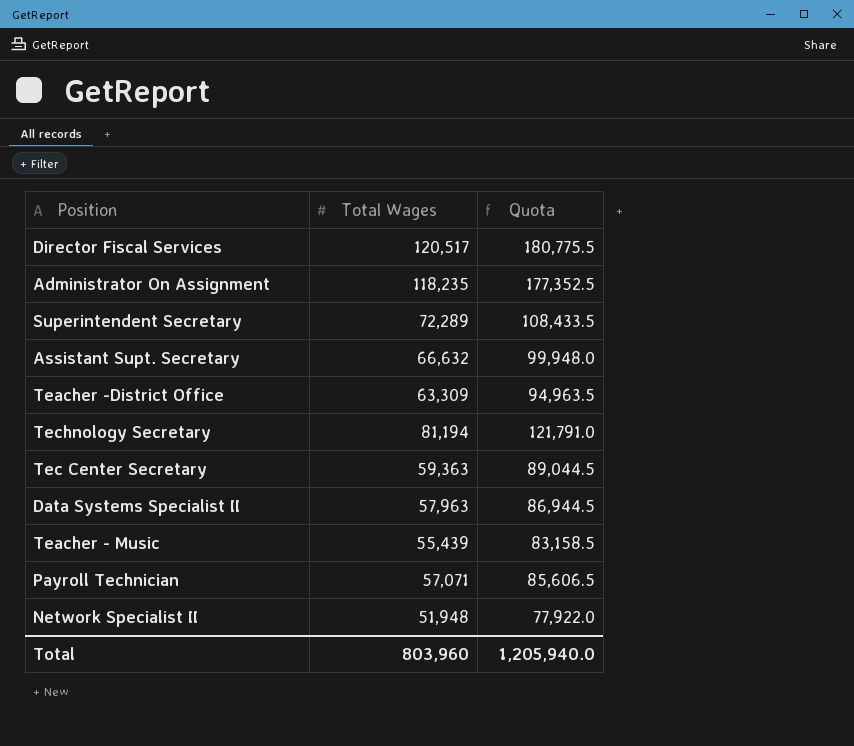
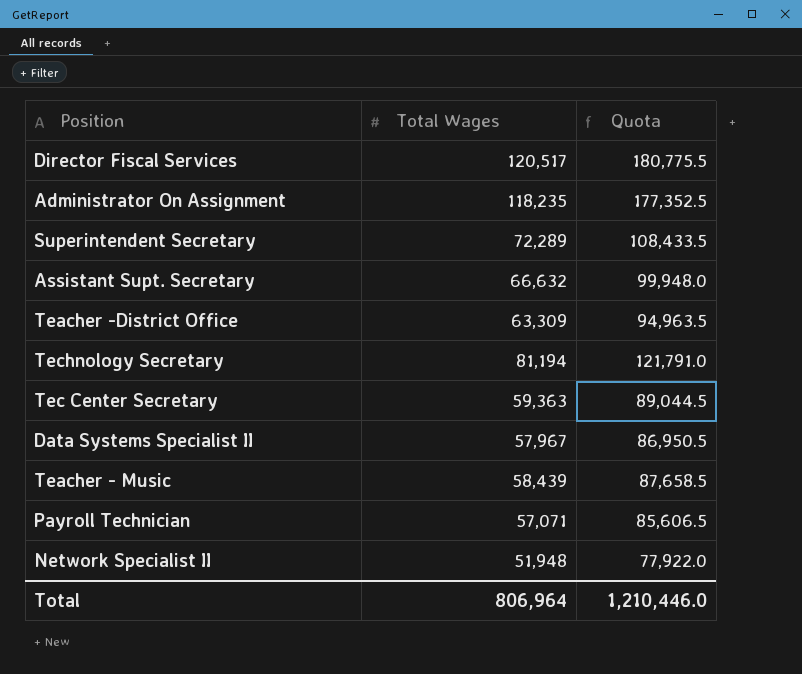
Data Systems Specialist II | Total Wages: 57,963 -> 57,967
Data Systems Specialist II | Quota: 86,944.5 -> 86,950.5
Teacher - Music | Total Wages: 55,439 -> 58,439
Teacher - Music | Quota: 83,158.5 -> 87,658.5
Total | Total Wages: 803,960 -> 806,964
Total | Quota: 1,205,940.0 -> 1,210,446.0

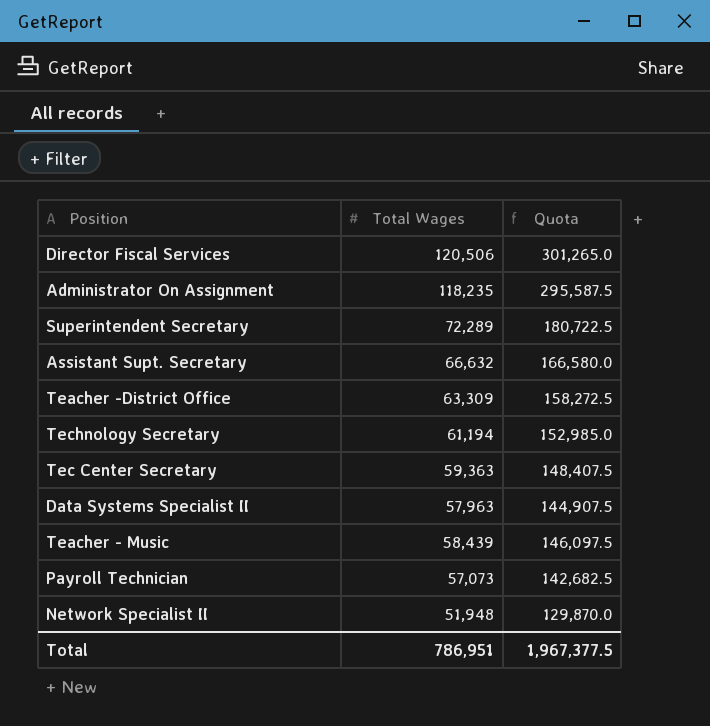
column Quota | formula: [Total Wages] * 1.5 -> [Total Wages] * 2.5
Director Fiscal Services | Total Wages: 120,517 -> 120,506
Technology Secretary | Total Wages: 81,194 -> 61,194
Data Systems Specialist II | Total Wages: 57,967 -> 57,963
Payroll Technician | Total Wages: 57,071 -> 57,073
Total | Total Wages: 806,964 -> 786,951
Total | Quota: 1,210,446.0 -> 1,967,377.5

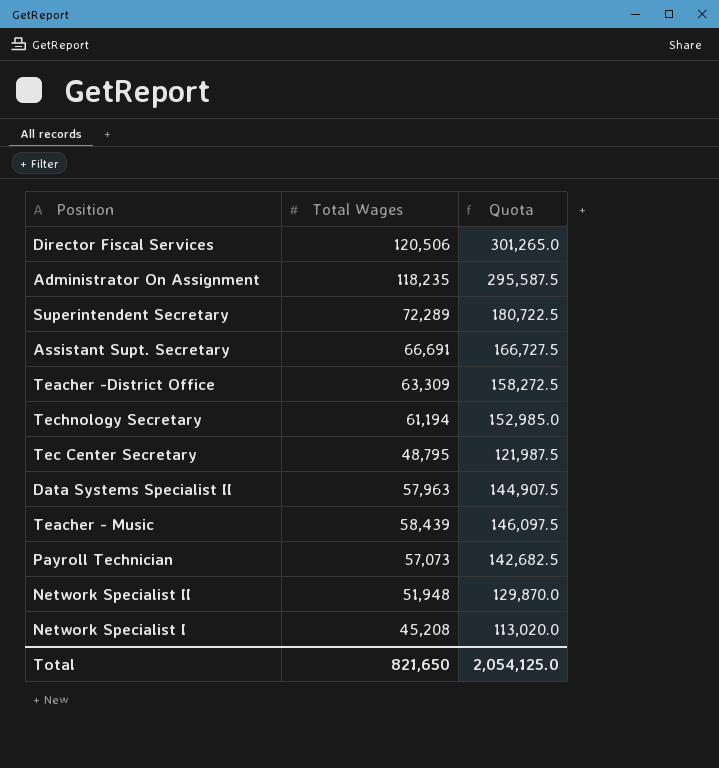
Assistant Supt. Secretary | Total Wages: 66,632 -> 66,691
Assistant Supt. Secretary | Quota: 166,580.0 -> 166,727.5
Tec Center Secretary | Total Wages: 59,363 -> 48,795
Tec Center Secretary | Quota: 148,407.5 -> 121,987.5
row Network Specialist I: none -> 45,208 | 113,020.0
Total | Total Wages: 786,951 -> 821,650
Total | Quota: 1,967,377.5 -> 2,054,125.0

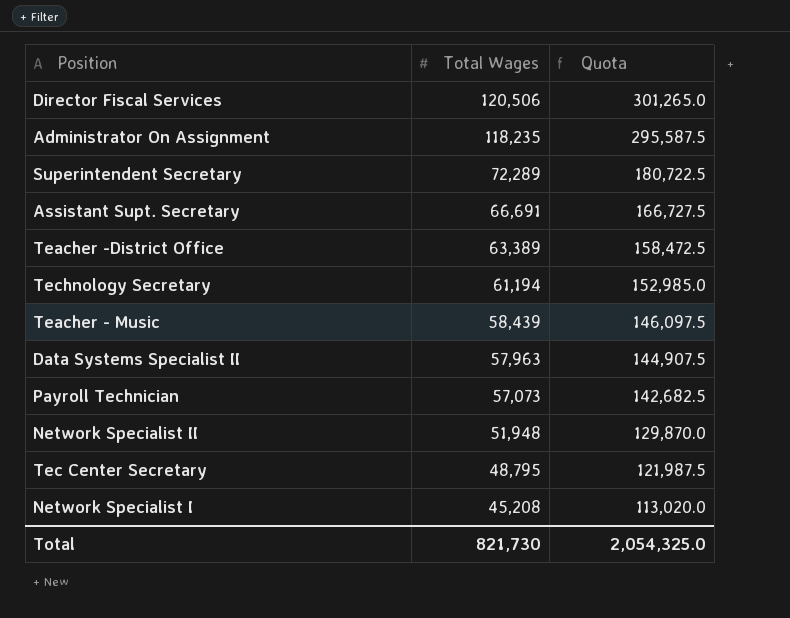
row order: none -> Total Wages descending
Teacher -District Office | Total Wages: 63,309 -> 63,389
Teacher -District Office | Quota: 158,272.5 -> 158,472.5
Total | Total Wages: 821,650 -> 821,730
Total | Quota: 2,054,125.0 -> 2,054,325.0

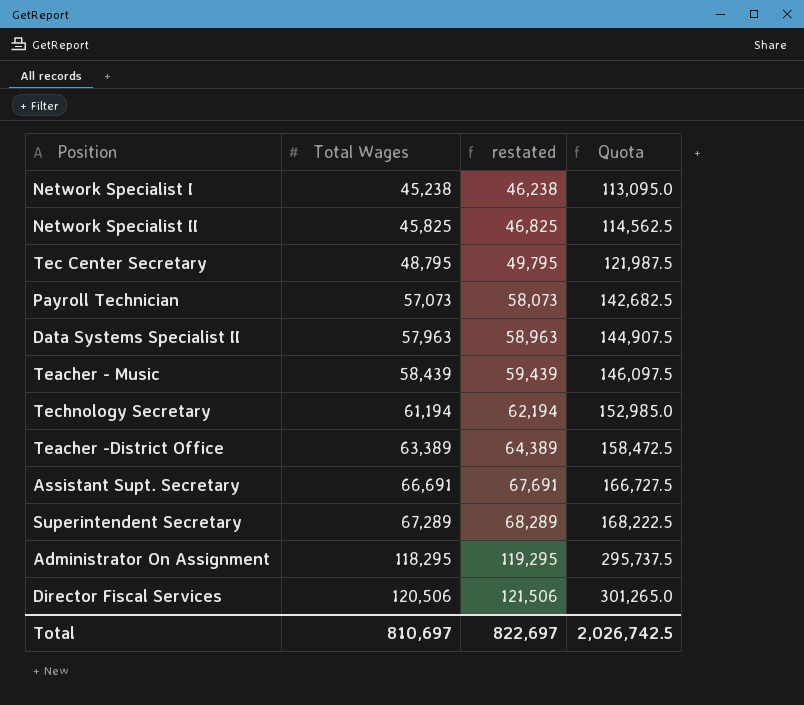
row order: Total Wages descending -> Total Wages ascending
column restated | formula: none -> [Total Wages] + 1000
Network Specialist I | Total Wages: 45,208 -> 45,238
Network Specialist I | Quota: 113,020.0 -> 113,095.0
Network Specialist II | Total Wages: 51,948 -> 45,825
Network Specialist II | Quota: 129,870.0 -> 114,562.5
Superintendent Secretary | Total Wages: 72,289 -> 67,289
Superintendent Secretary | Quota: 180,722.5 -> 168,222.5
Administrator On Assignment | Total Wages: 118,235 -> 118,295
Administrator On Assignment | Quota: 295,587.5 -> 295,737.5
Total | Total Wages: 821,730 -> 810,697
Total | Quota: 2,054,325.0 -> 2,026,742.5

